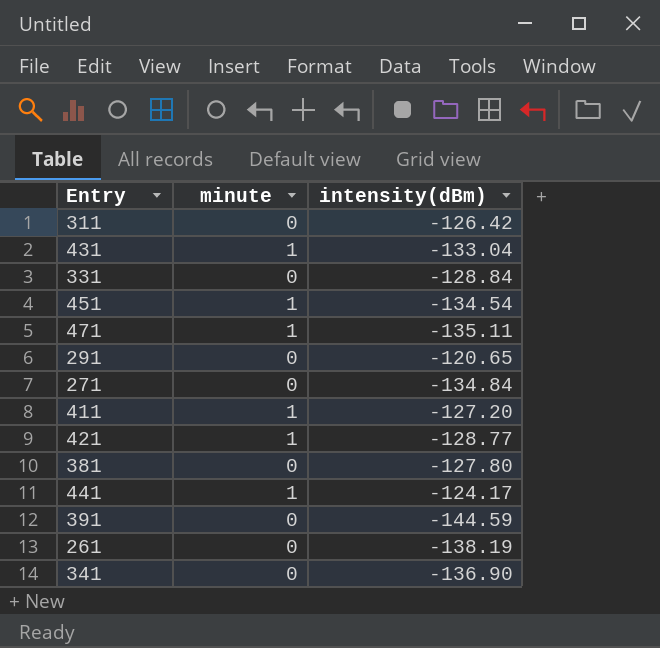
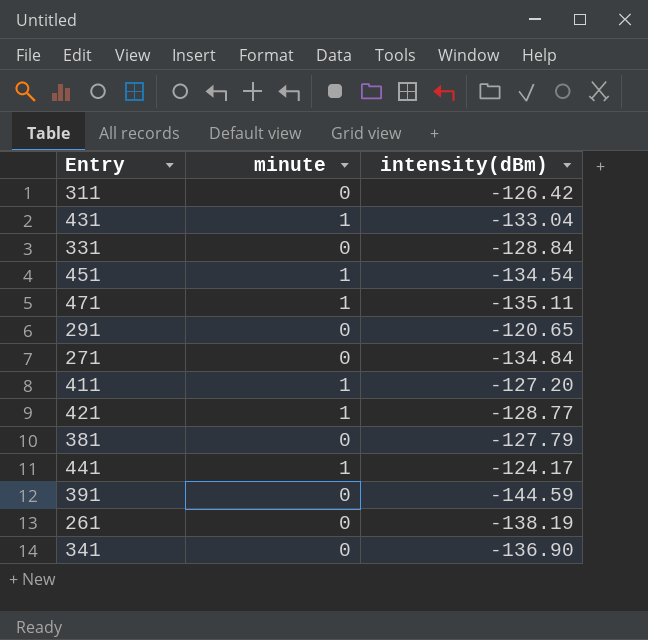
381 | intensity(dBm): -127.80 -> -127.79

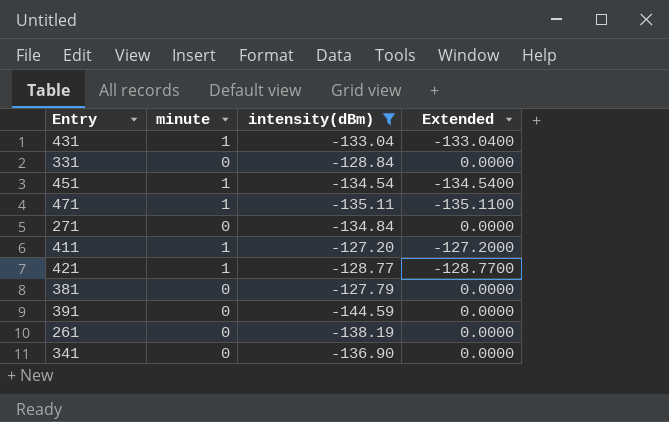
filter: none -> intensity(dBm) <= -127.20
column Extended | formula: none -> [minute] * [intensity(dBm)]

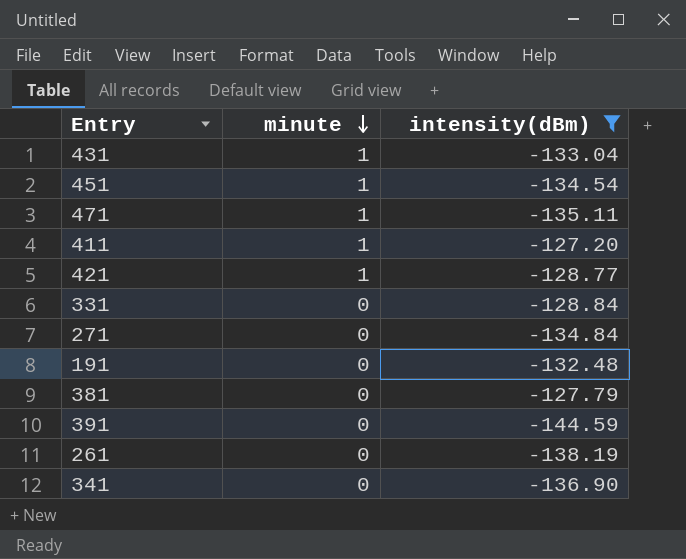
row order: none -> minute descending
column Extended | formula: [minute] * [intensity(dBm)] -> none
row 191: none -> 0 | -132.48

